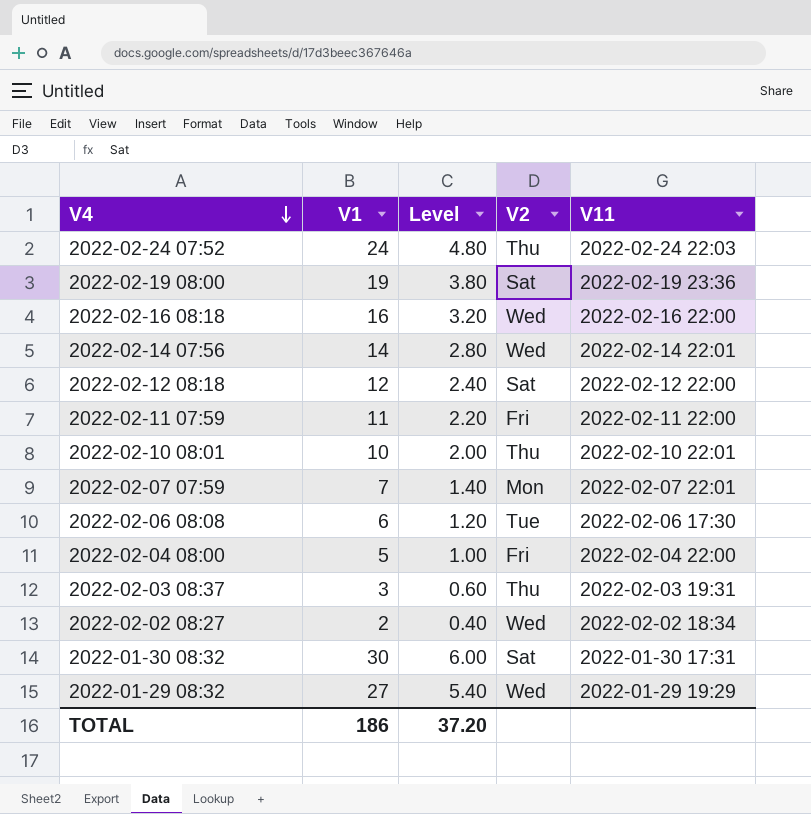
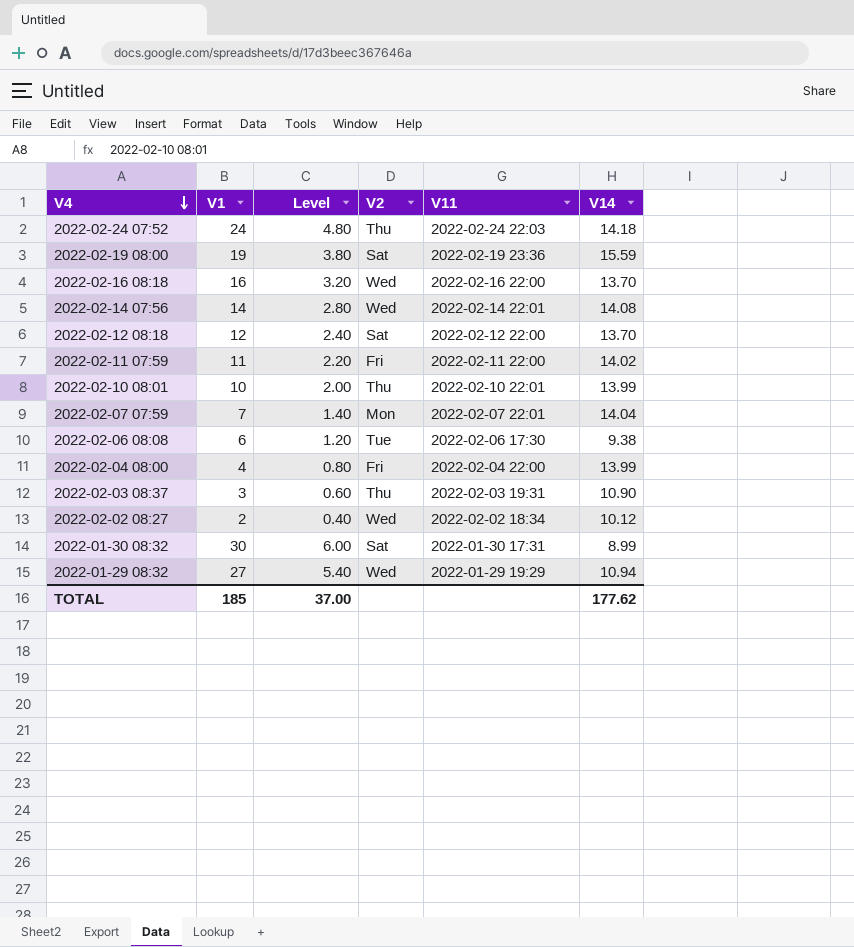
column V14 | position: none -> 6
2022-02-04 08:00 | V1: 5 -> 4
2022-02-04 08:00 | Level: 1.00 -> 0.80
TOTAL | V1: 186 -> 185
TOTAL | Level: 37.20 -> 37.00

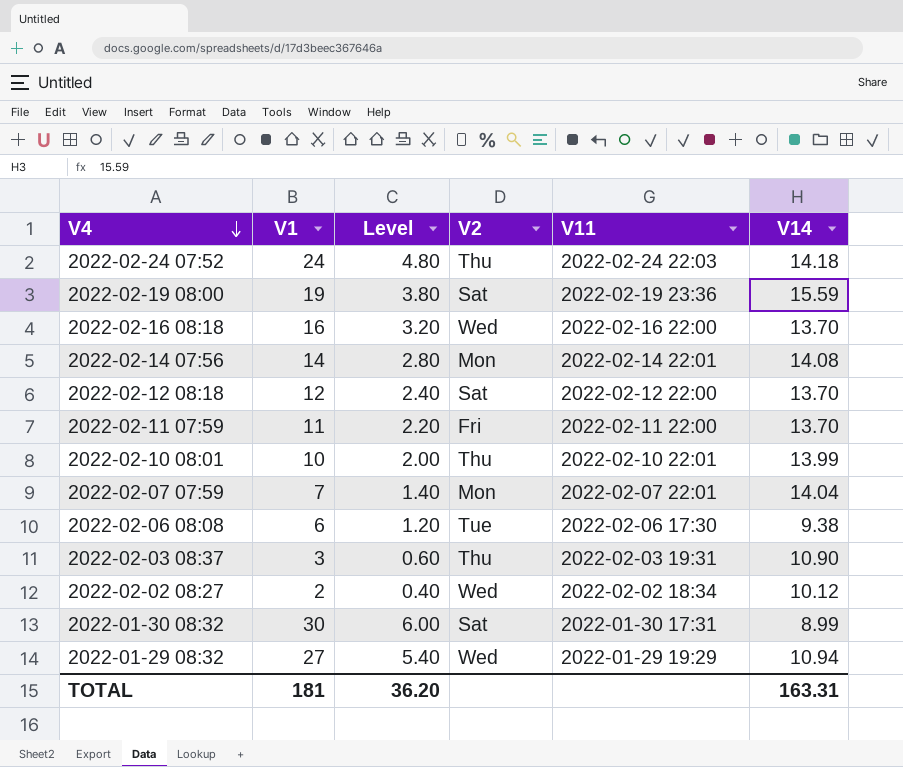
row 2022-02-04 08:00: 4 | 0.80 | Fri | 2022-02-04 22:00 | 13.99 -> none
2022-02-14 07:56 | V2: Wed -> Mon
2022-02-11 07:59 | V14: 14.02 -> 13.70
TOTAL | V1: 185 -> 181
TOTAL | Level: 37.00 -> 36.20
TOTAL | V14: 177.62 -> 163.31

